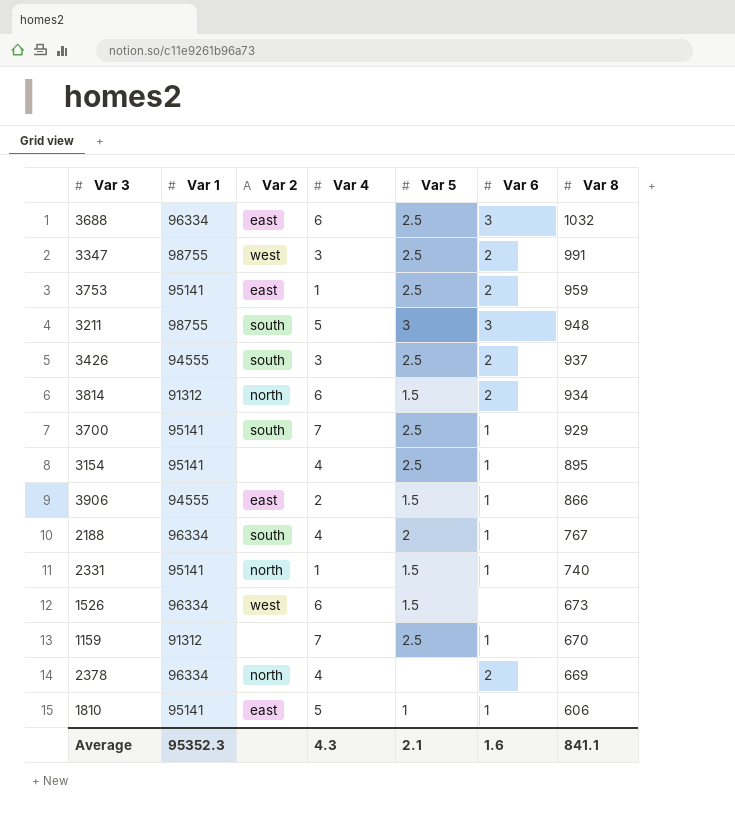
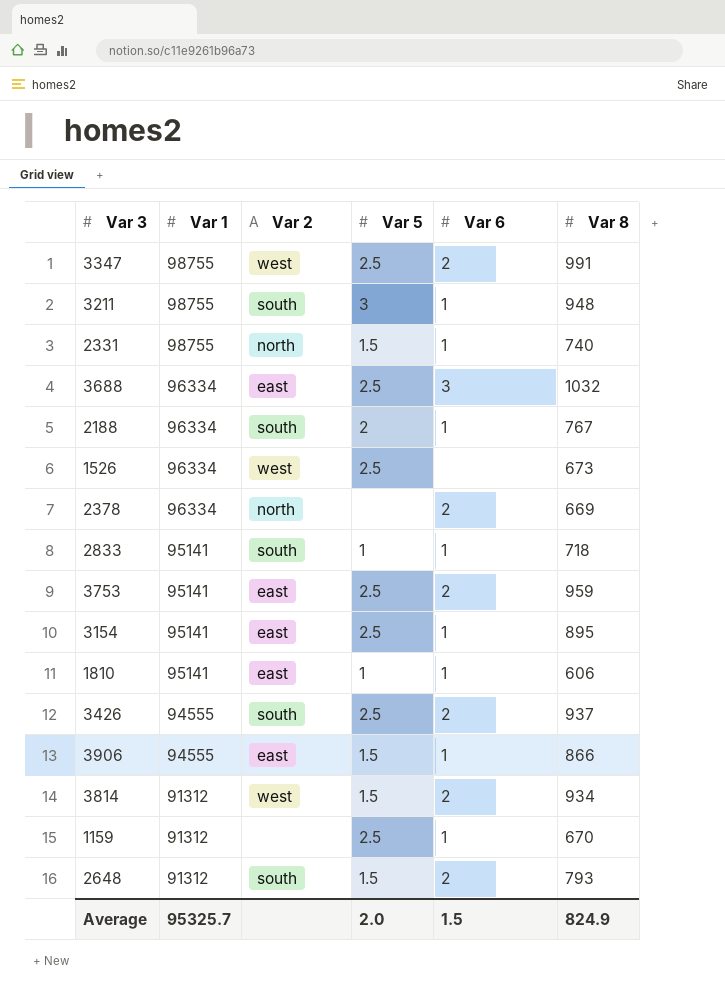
row order: Var 8 descending -> Var 1 descending
column Var 4 | position: 4 -> none
row 3700: 95141 | south | 7 | 2.5 | 1 | 929 -> none
3211 | Var 6: 3 -> 1
2331 | Var 1: 95141 -> 98755
1526 | Var 5: 1.5 -> 2.5
row 2833: none -> 95141 | south | 1 | 1 | 718
3154 | Var 2: none -> east
3814 | Var 2: north -> west
row 2648: none -> 91312 | south | 1.5 | 2 | 793
Average | Var 1: 95352.3 -> 95325.7
Average | Var 5: 2.1 -> 2.0
Average | Var 6: 1.6 -> 1.5
Average | Var 8: 841.1 -> 824.9

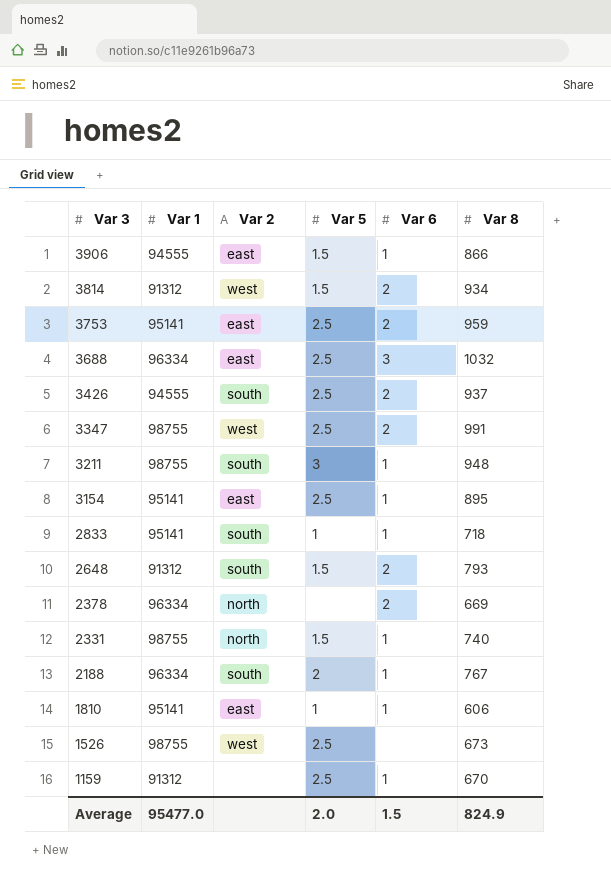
row order: Var 1 descending -> Var 3 descending
1526 | Var 1: 96334 -> 98755
Average | Var 1: 95325.7 -> 95477.0

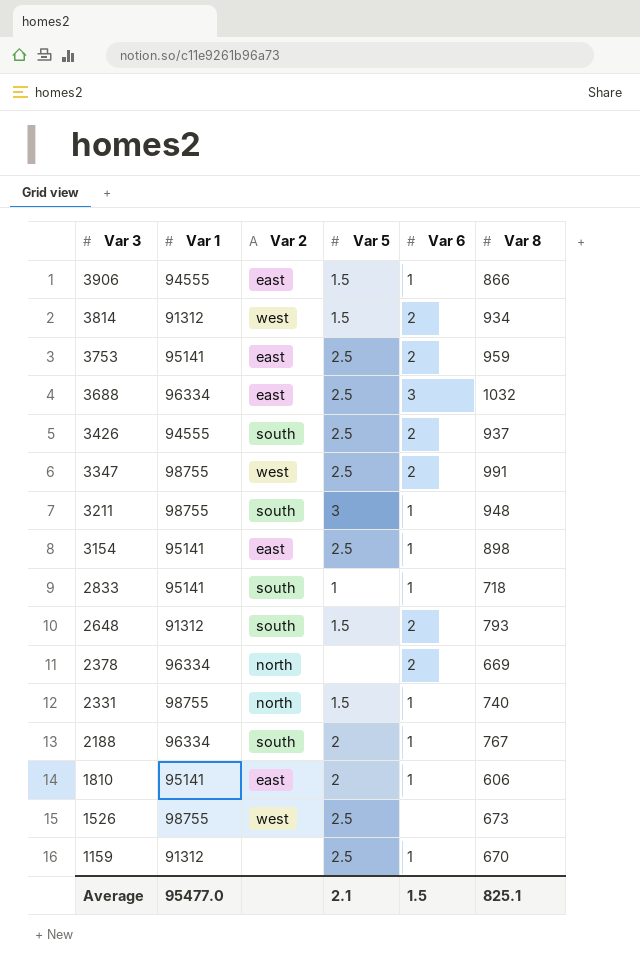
3154 | Var 8: 895 -> 898
1810 | Var 5: 1 -> 2
Average | Var 5: 2.0 -> 2.1
Average | Var 8: 824.9 -> 825.1

